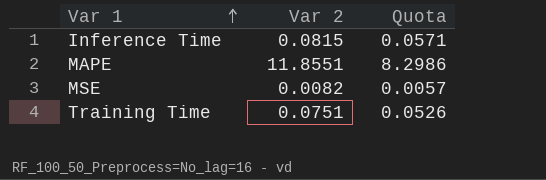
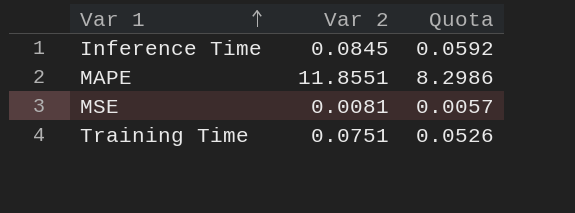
Inference Time | Var 2: 0.0815 -> 0.0845
Inference Time | Quota: 0.0571 -> 0.0592
MSE | Var 2: 0.0082 -> 0.0081

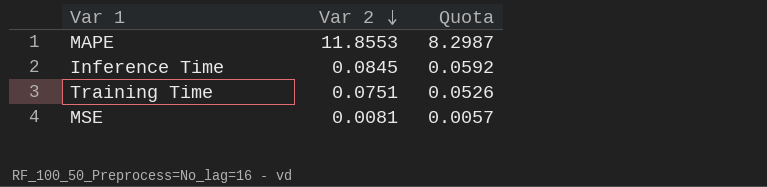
row order: Var 1 ascending -> Var 2 descending
MAPE | Var 2: 11.8551 -> 11.8553
MAPE | Quota: 8.2986 -> 8.2987

